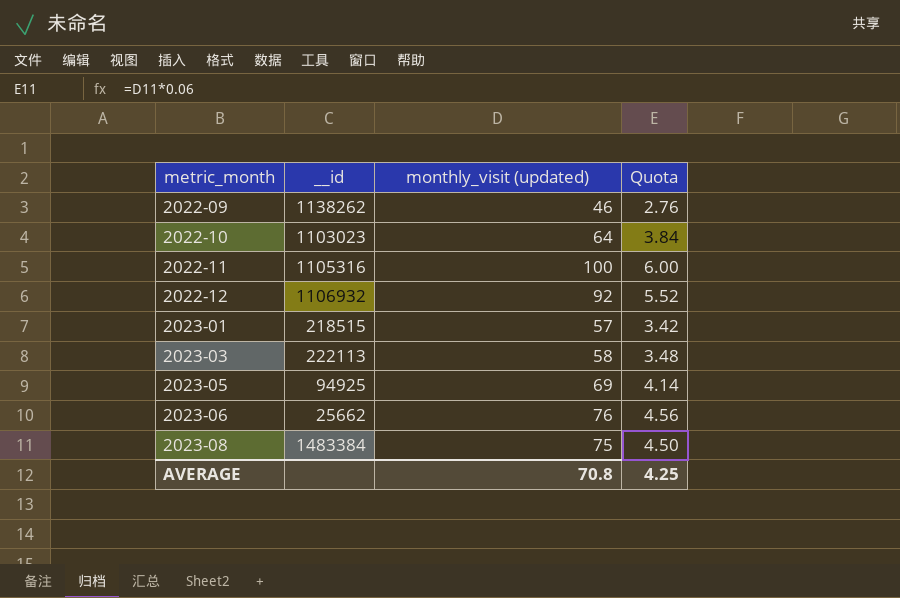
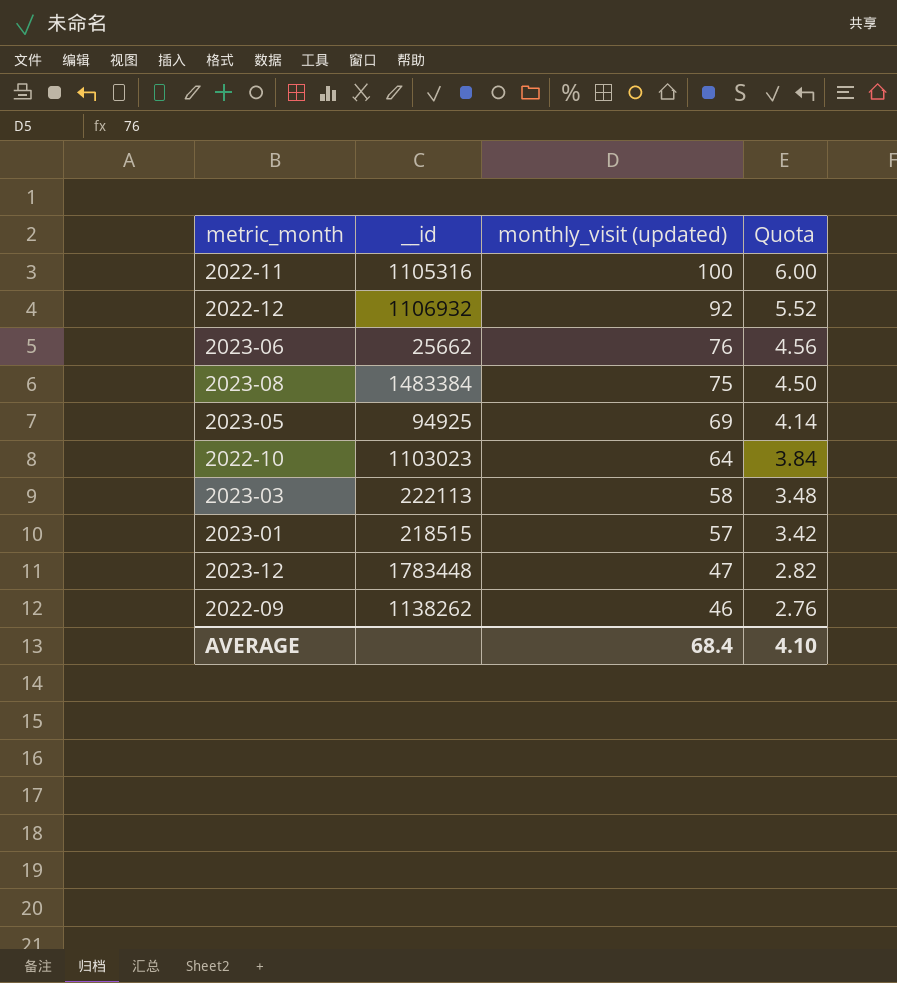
row order: metric_month ascending -> monthly_visit (updated) descending
row 2023-12: none -> 1783448 | 47 | 2.82
AVERAGE | monthly_visit (updated): 70.8 -> 68.4
AVERAGE | Quota: 4.25 -> 4.10

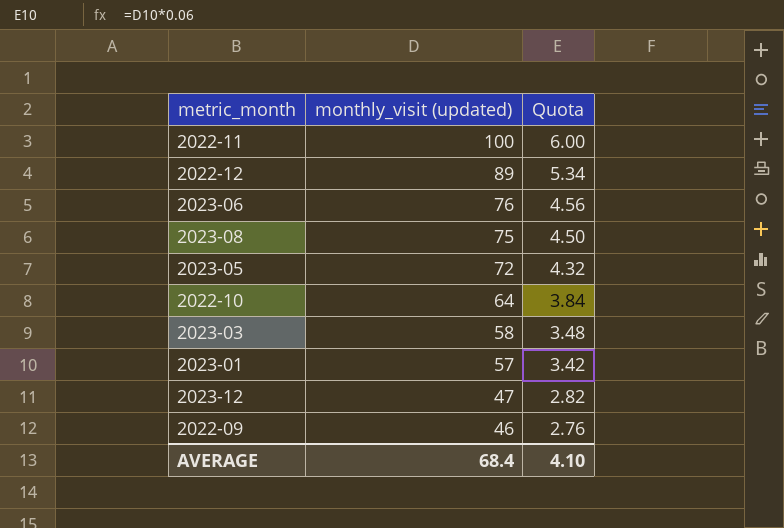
column __id | position: 2 -> none
2022-12 | monthly_visit (updated): 92 -> 89
2022-12 | Quota: 5.52 -> 5.34
2023-05 | monthly_visit (updated): 69 -> 72
2023-05 | Quota: 4.14 -> 4.32

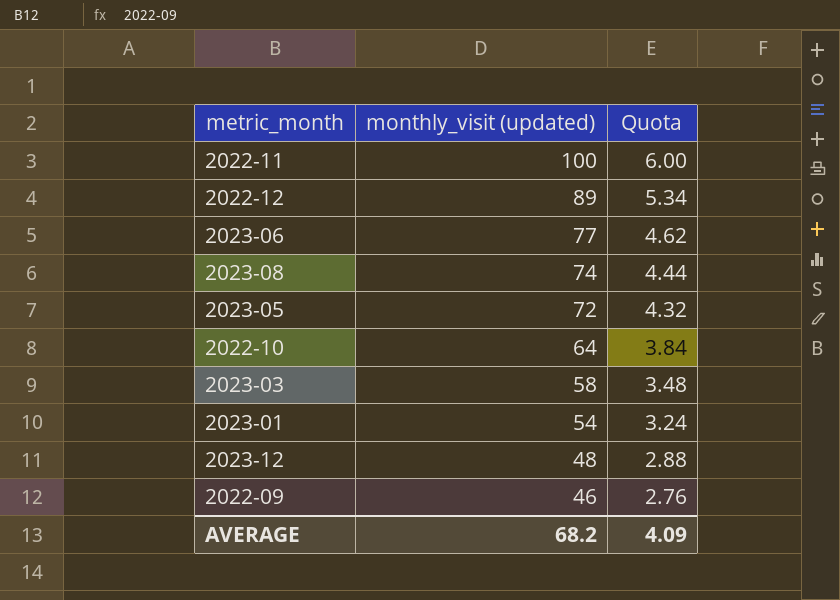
2023-06 | monthly_visit (updated): 76 -> 77
2023-06 | Quota: 4.56 -> 4.62
2023-08 | monthly_visit (updated): 75 -> 74
2023-08 | Quota: 4.50 -> 4.44
2023-01 | monthly_visit (updated): 57 -> 54
2023-01 | Quota: 3.42 -> 3.24
2023-12 | monthly_visit (updated): 47 -> 48
2023-12 | Quota: 2.82 -> 2.88
AVERAGE | monthly_visit (updated): 68.4 -> 68.2
AVERAGE | Quota: 4.10 -> 4.09

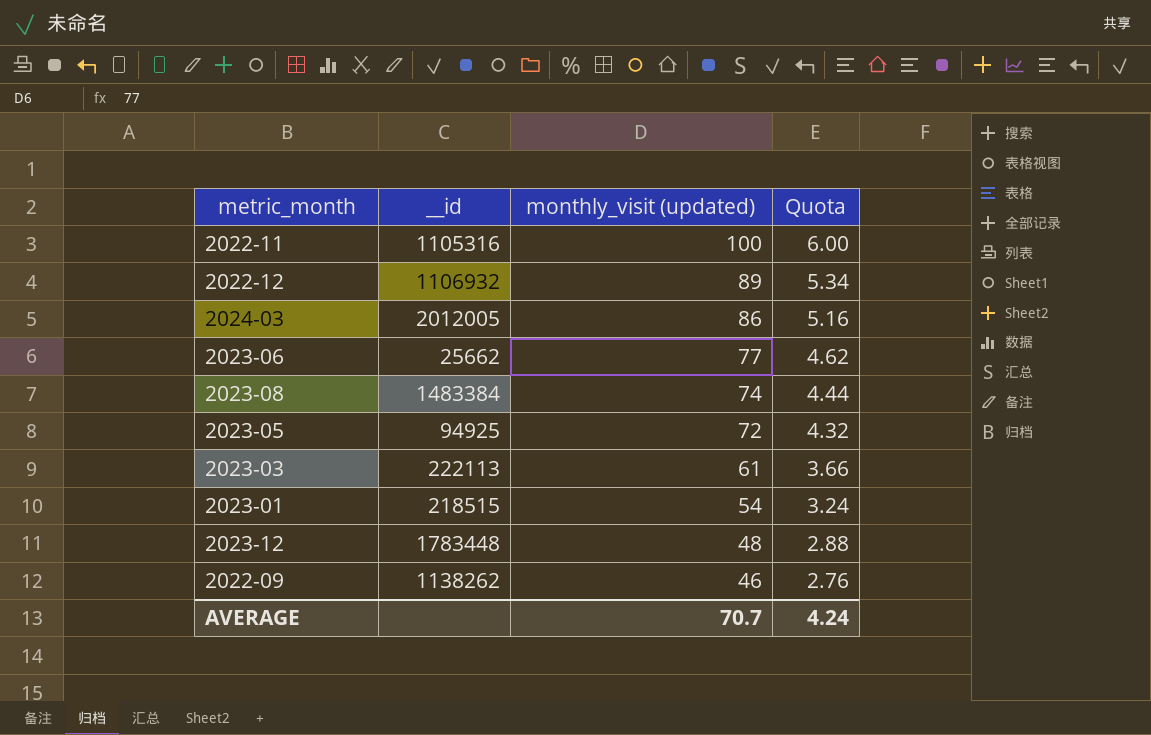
column __id | position: none -> 2
row 2022-10: 64 | 3.84 -> none
row 2024-03: none -> 2012005 | 86 | 5.16
2023-03 | monthly_visit (updated): 58 -> 61
2023-03 | Quota: 3.48 -> 3.66
AVERAGE | monthly_visit (updated): 68.2 -> 70.7
AVERAGE | Quota: 4.09 -> 4.24

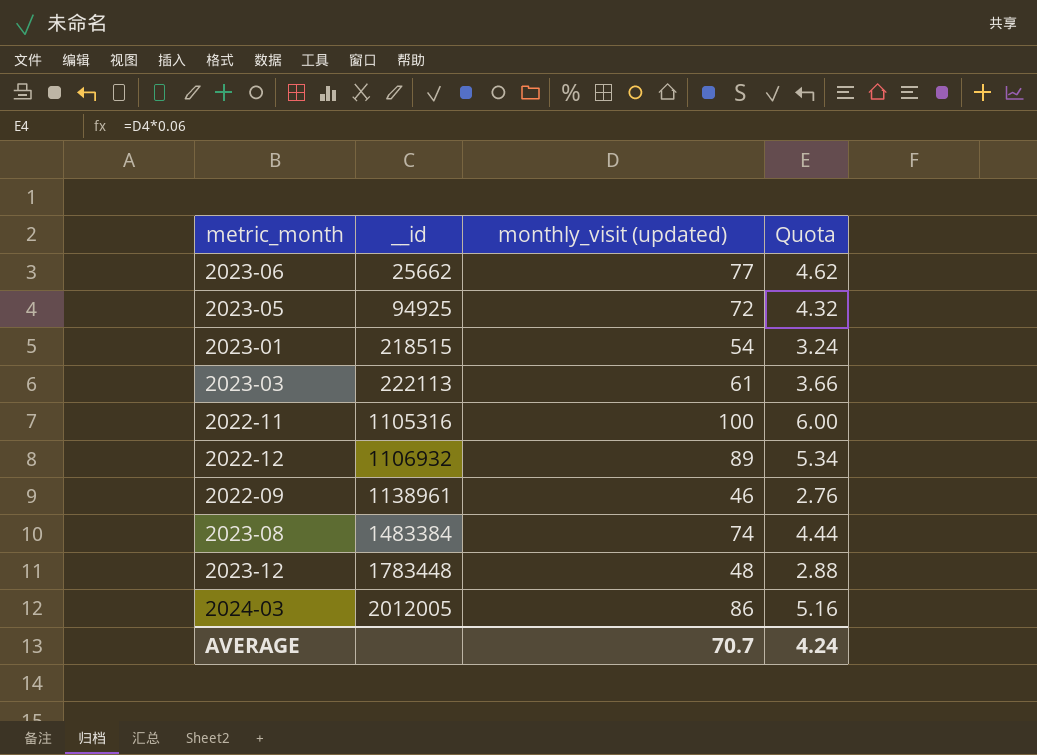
row order: monthly_visit (updated) descending -> __id ascending
2022-09 | __id: 1138262 -> 1138961

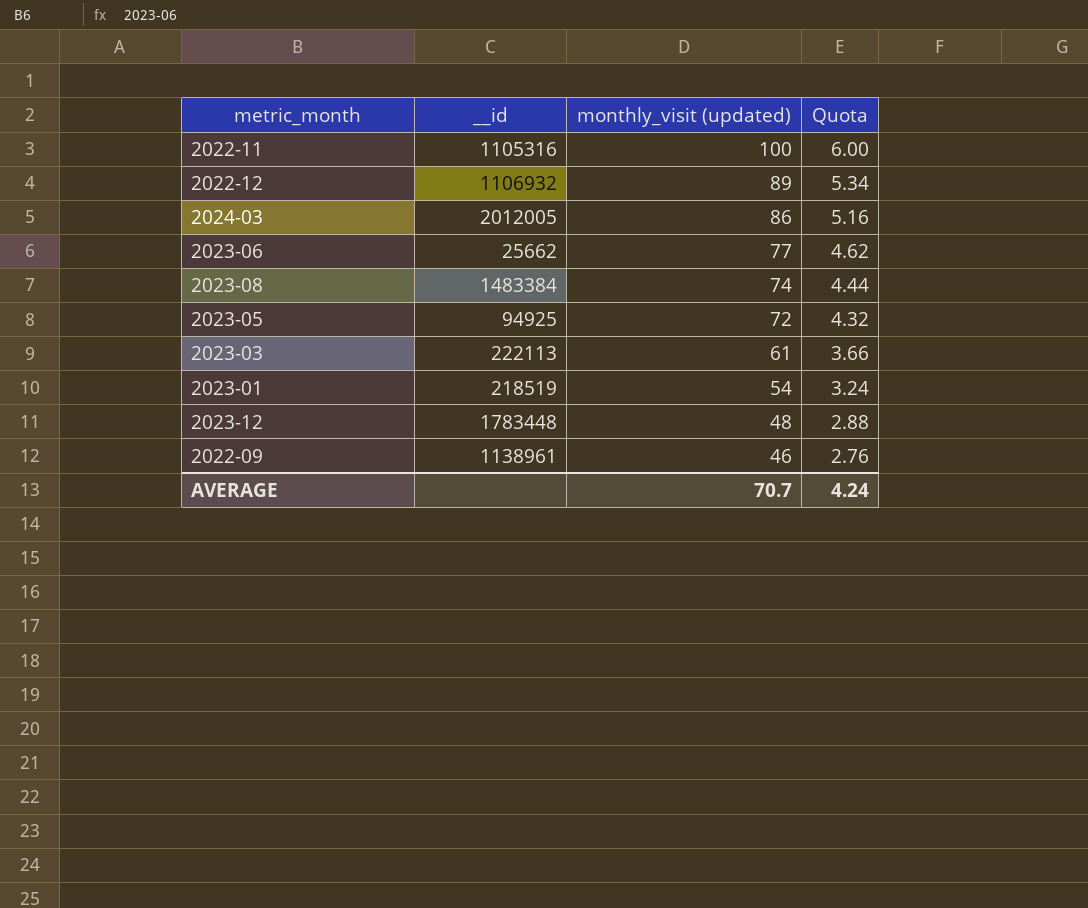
row order: __id ascending -> monthly_visit (updated) descending
2023-01 | __id: 218515 -> 218519

